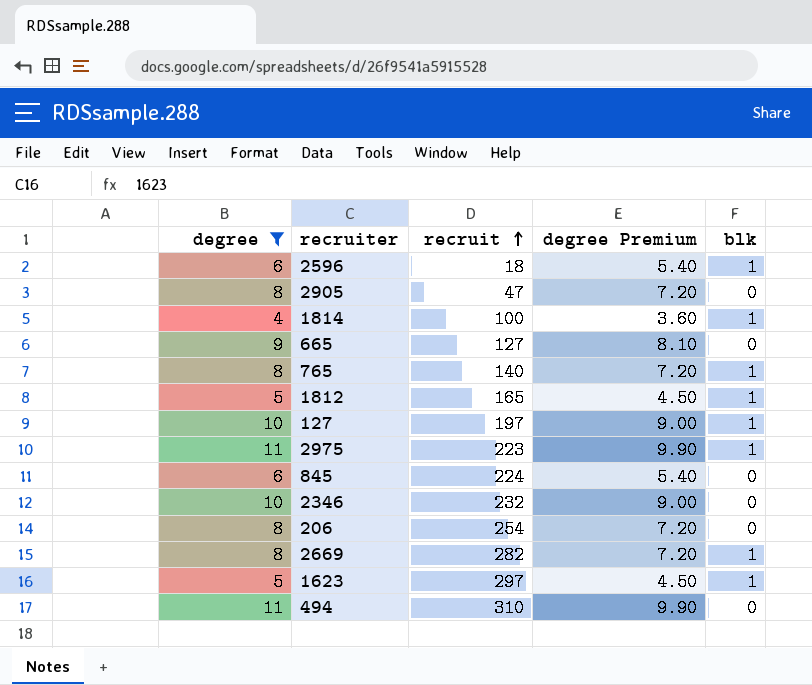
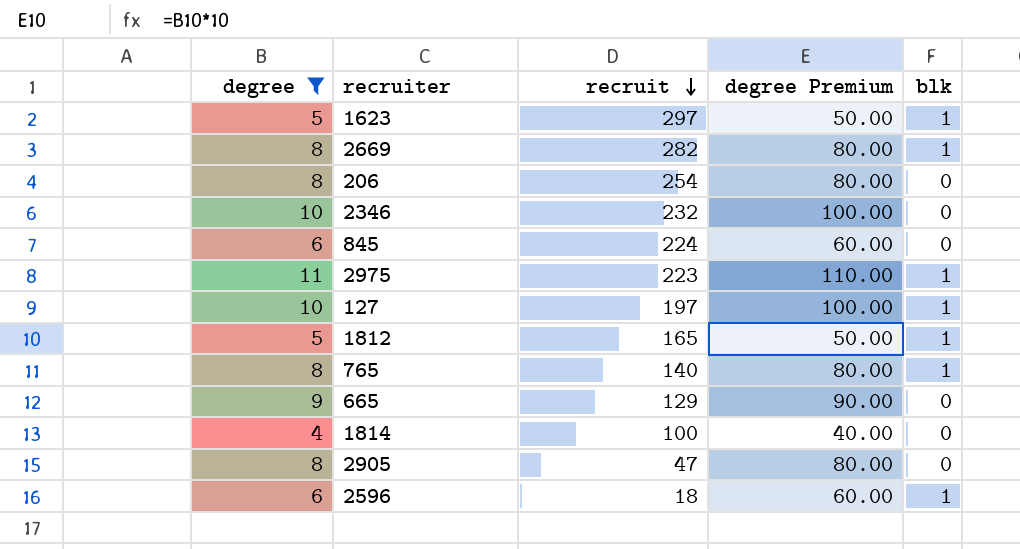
row order: recruit ascending -> recruit descending
column degree Premium | formula: [degree] * 0.9 -> [degree] * 10
row 494: 11 | 310 | 9.90 | 0 -> none
665 | recruit: 127 -> 129
1814 | blk: 1 -> 0

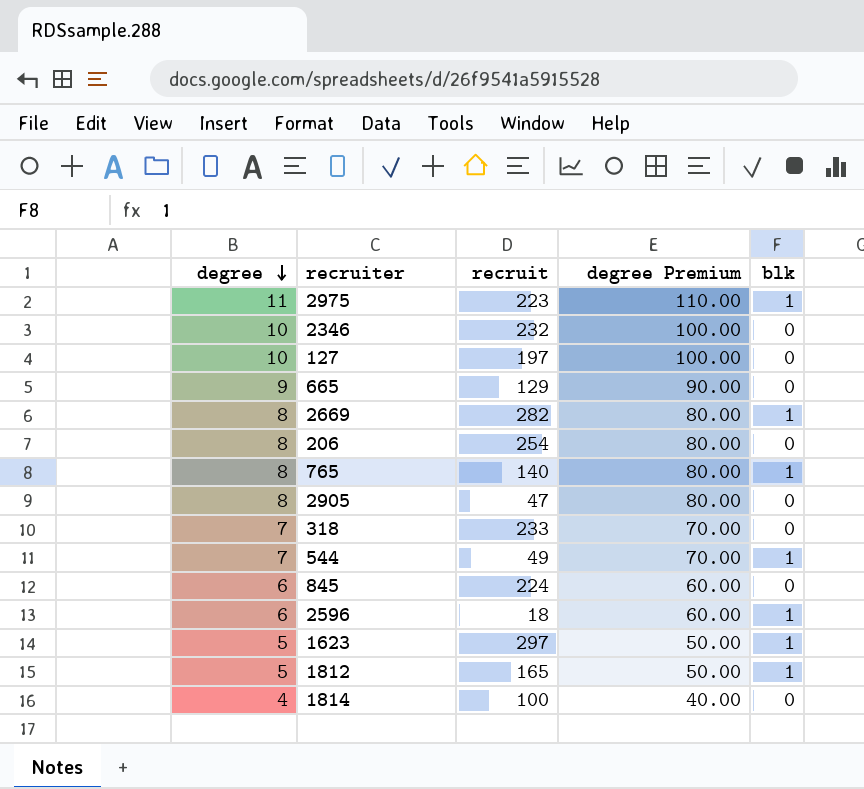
filter: degree != 7 -> none
row order: recruit descending -> degree descending
127 | blk: 1 -> 0

